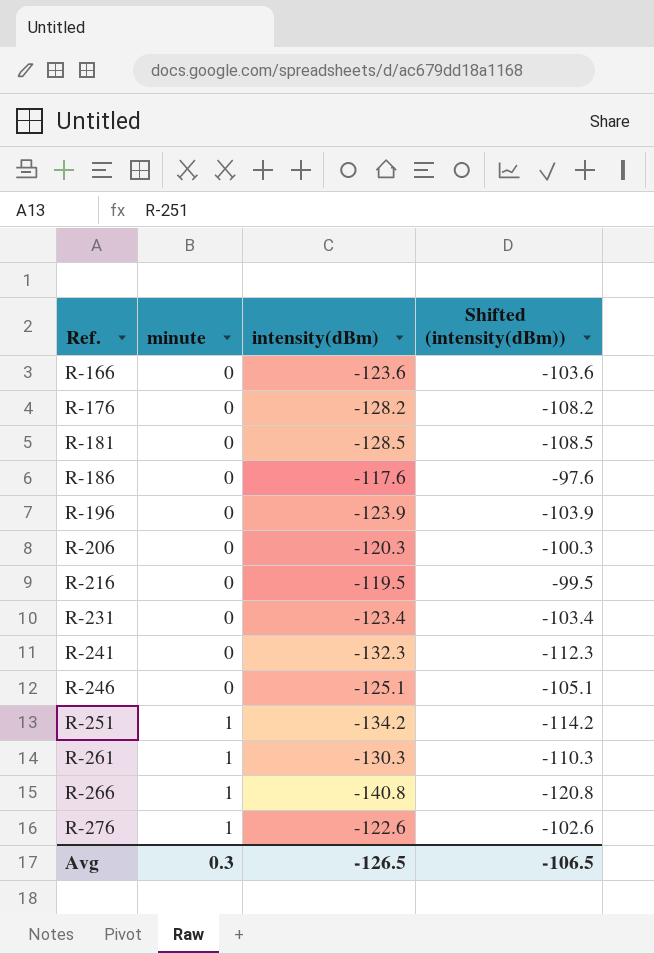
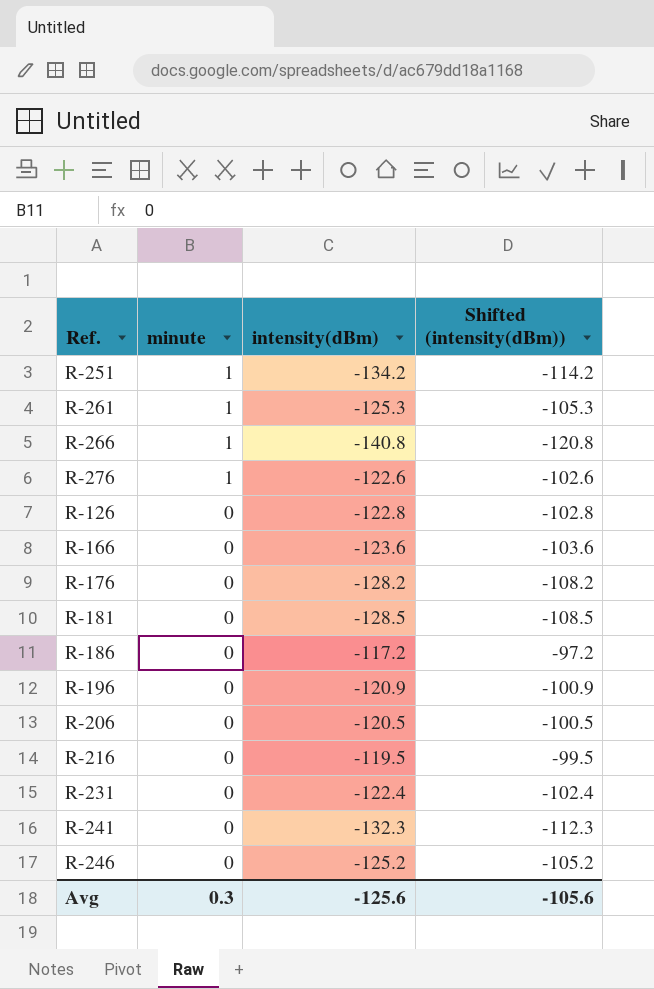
row order: Ref. ascending -> minute descending
R-261 | intensity(dBm): -130.3 -> -125.3
R-261 | Shifted (intensity(dBm)): -110.3 -> -105.3
row R-126: none -> 0 | -122.8 | -102.8
R-186 | intensity(dBm): -117.6 -> -117.2
R-186 | Shifted (intensity(dBm)): -97.6 -> -97.2
R-196 | intensity(dBm): -123.9 -> -120.9
R-196 | Shifted (intensity(dBm)): -103.9 -> -100.9
R-206 | intensity(dBm): -120.3 -> -120.5
R-206 | Shifted (intensity(dBm)): -100.3 -> -100.5
R-231 | intensity(dBm): -123.4 -> -122.4
R-231 | Shifted (intensity(dBm)): -103.4 -> -102.4
R-246 | intensity(dBm): -125.1 -> -125.2
R-246 | Shifted (intensity(dBm)): -105.1 -> -105.2
Avg | intensity(dBm): -126.5 -> -125.6
Avg | Shifted (intensity(dBm)): -106.5 -> -105.6

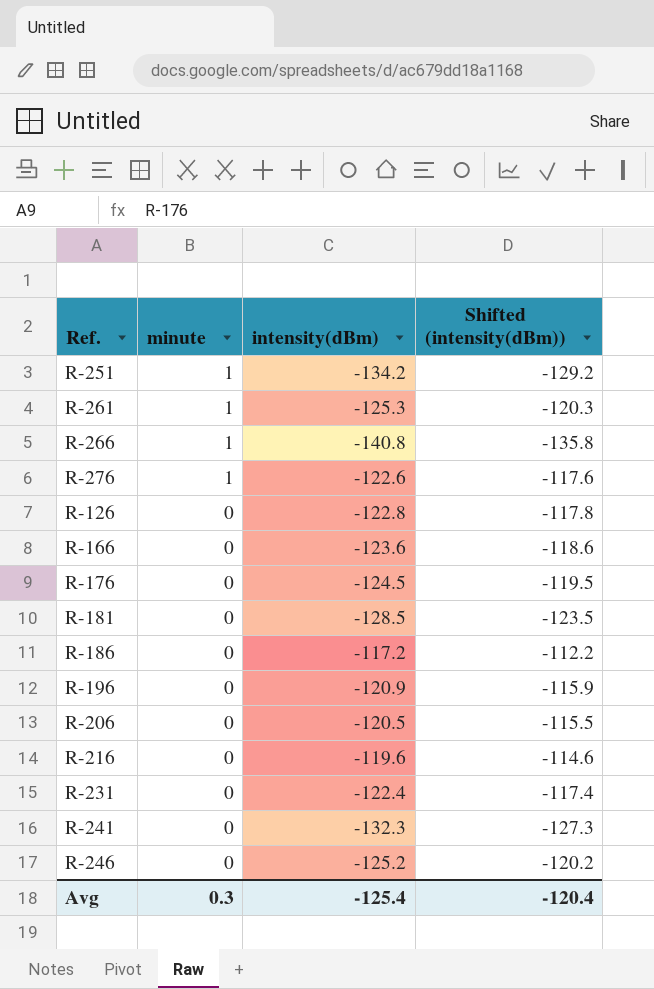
column Shifted (intensity(dBm)) | formula: [intensity(dBm)] + 20 -> [intensity(dBm)] + 5
R-176 | intensity(dBm): -128.2 -> -124.5
R-216 | intensity(dBm): -119.5 -> -119.6
Avg | intensity(dBm): -125.6 -> -125.4
Avg | Shifted (intensity(dBm)): -105.6 -> -120.4

